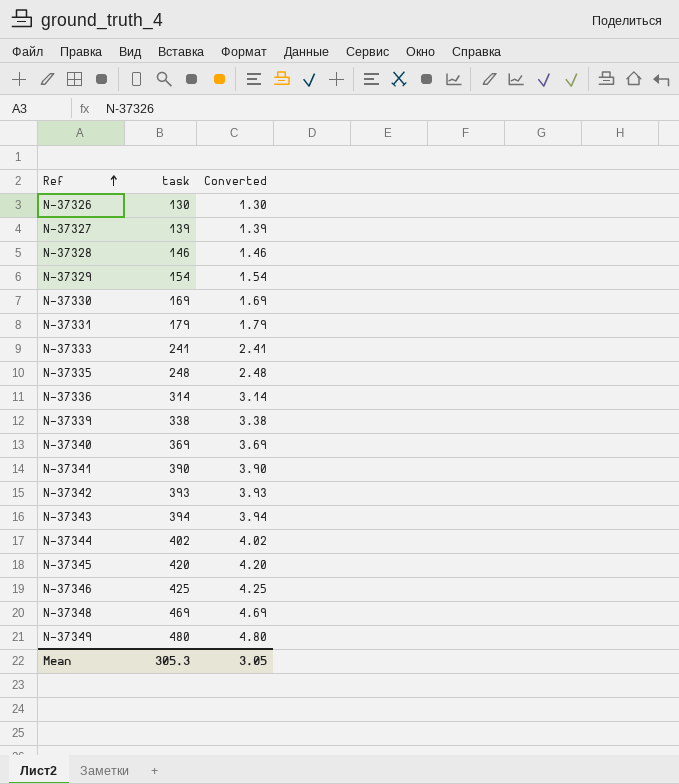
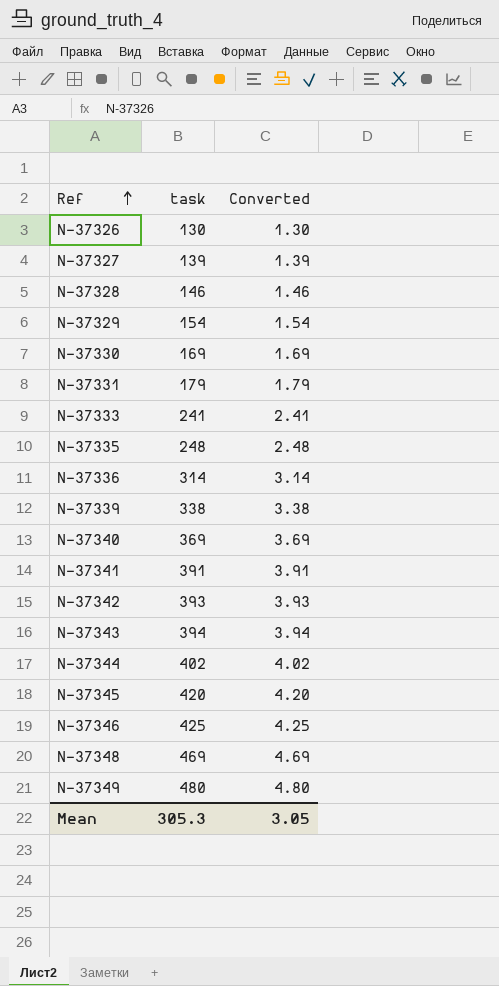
N-37341 | task: 390 -> 391
N-37341 | Converted: 3.90 -> 3.91

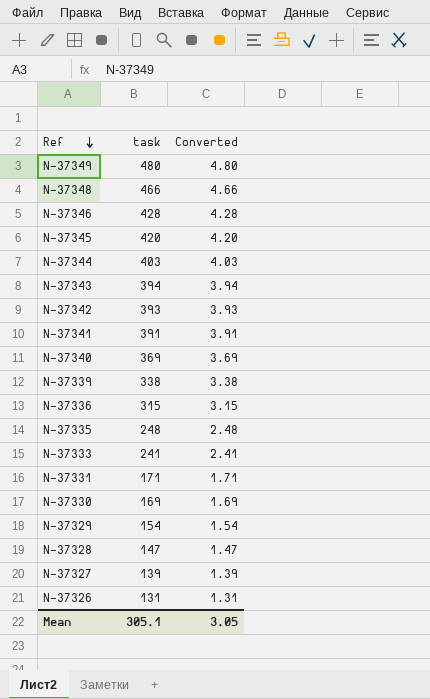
row order: Ref ascending -> Ref descending
N-37348 | task: 469 -> 466
N-37348 | Converted: 4.69 -> 4.66
N-37346 | task: 425 -> 428
N-37346 | Converted: 4.25 -> 4.28
N-37344 | task: 402 -> 403
N-37344 | Converted: 4.02 -> 4.03
N-37336 | task: 314 -> 315
N-37336 | Converted: 3.14 -> 3.15
N-37331 | task: 179 -> 171
N-37331 | Converted: 1.79 -> 1.71
N-37328 | task: 146 -> 147
N-37328 | Converted: 1.46 -> 1.47
N-37326 | task: 130 -> 131
N-37326 | Converted: 1.30 -> 1.31
Mean | task: 305.3 -> 305.1

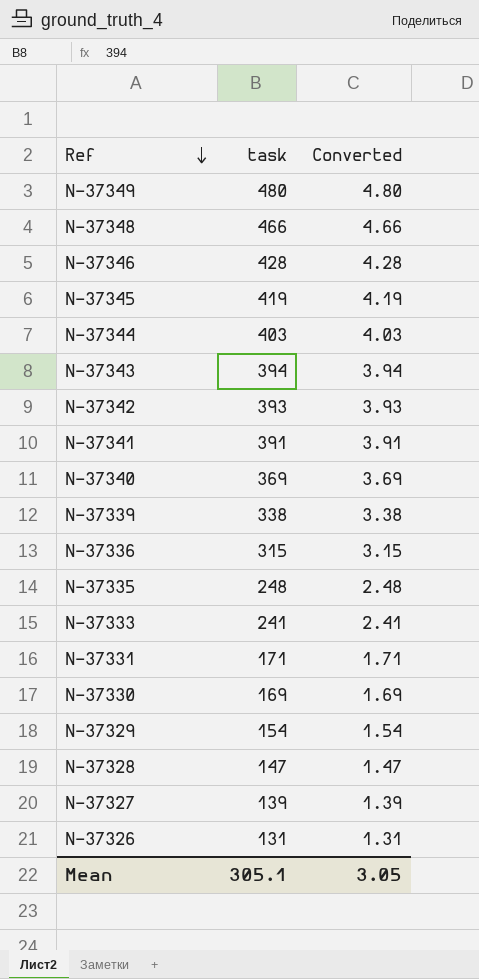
N-37345 | task: 420 -> 419
N-37345 | Converted: 4.20 -> 4.19

